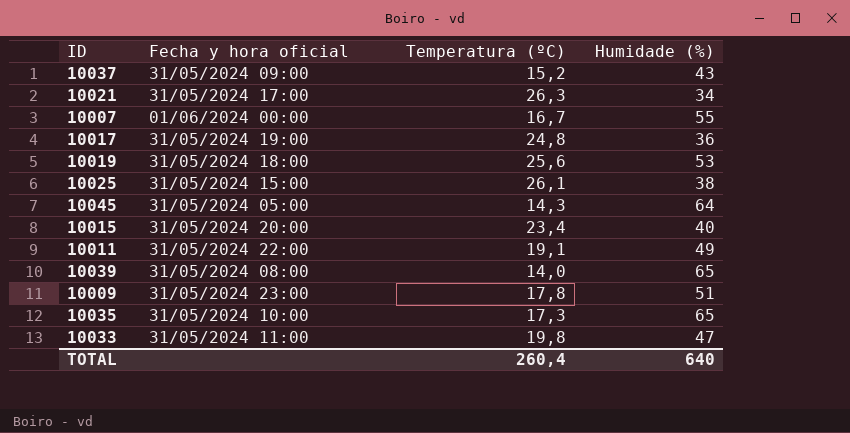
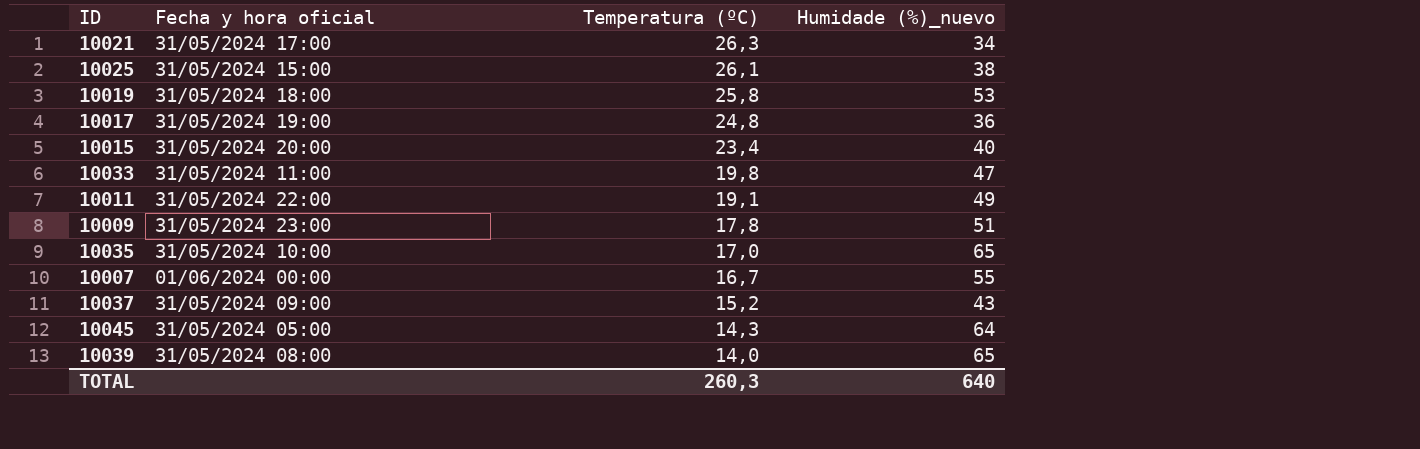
row order: none -> Temperatura (ºC) descending
column name: Humidade (%) -> Humidade (%)_nuevo
10019 | Temperatura (ºC): 25,6 -> 25,8
10035 | Temperatura (ºC): 17,3 -> 17,0
TOTAL | Temperatura (ºC): 260,4 -> 260,3

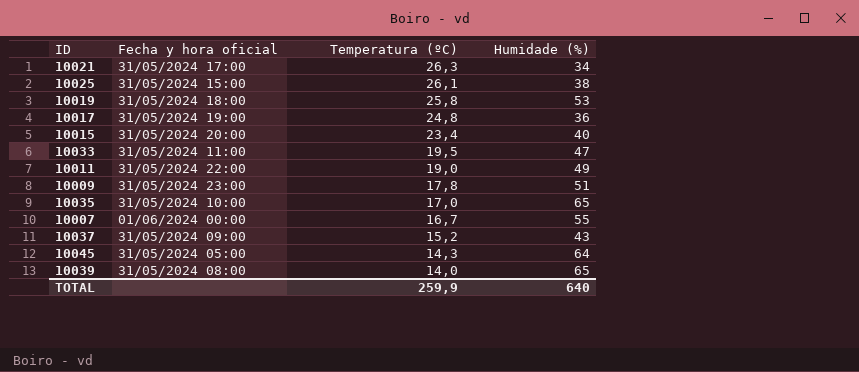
column name: Humidade (%)_nuevo -> Humidade (%)
10033 | Temperatura (ºC): 19,8 -> 19,5
10011 | Temperatura (ºC): 19,1 -> 19,0
TOTAL | Temperatura (ºC): 260,3 -> 259,9

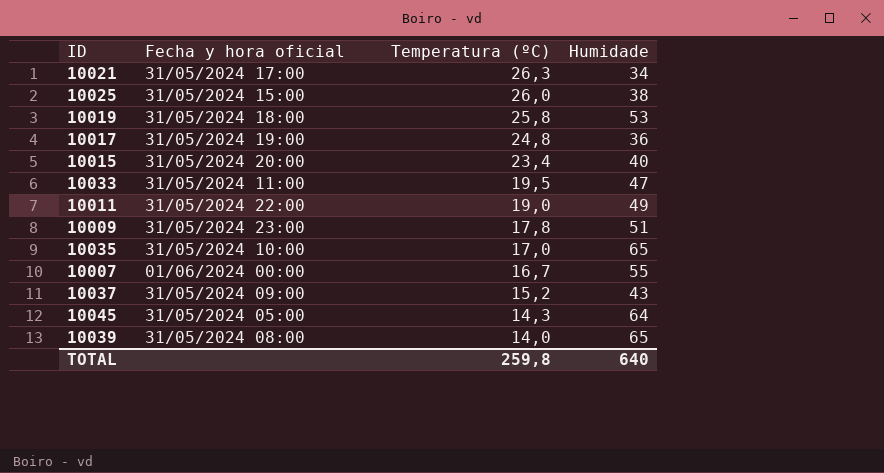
column name: Humidade (%) -> Humidade
10025 | Temperatura (ºC): 26,1 -> 26,0
TOTAL | Temperatura (ºC): 259,9 -> 259,8

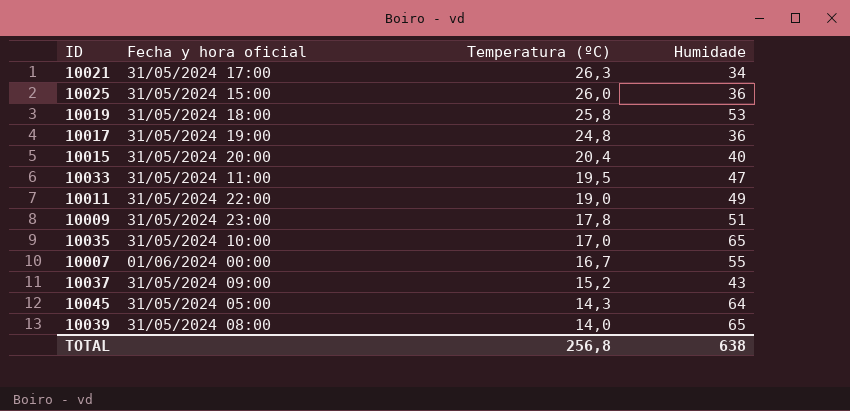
10025 | Humidade: 38 -> 36
10015 | Temperatura (ºC): 23,4 -> 20,4
TOTAL | Temperatura (ºC): 259,8 -> 256,8
TOTAL | Humidade: 640 -> 638

